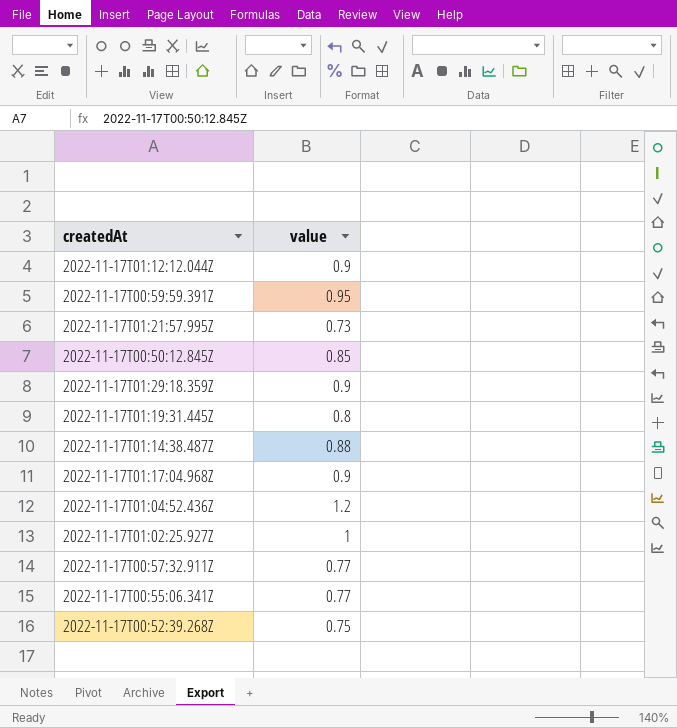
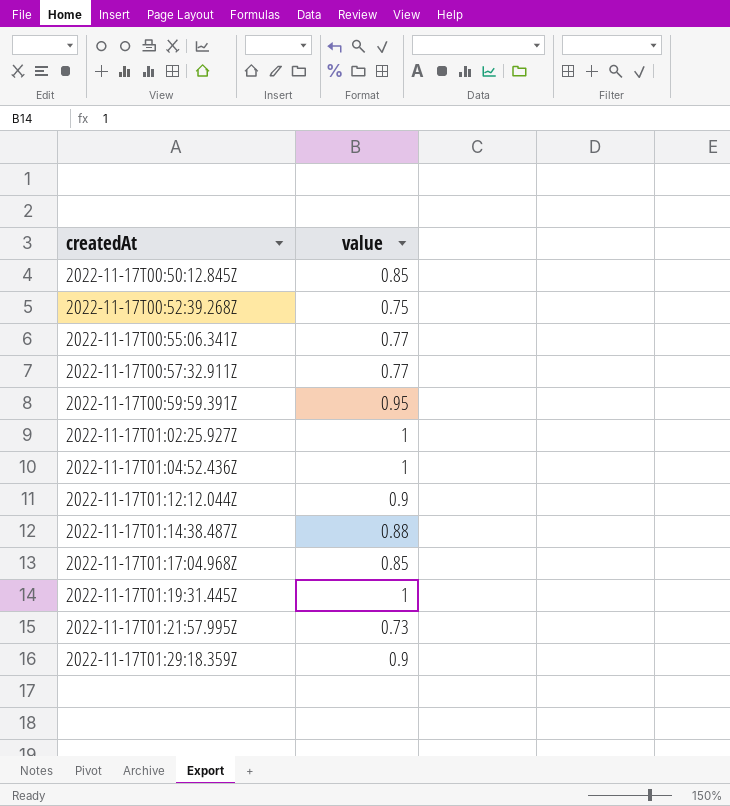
row order: none -> createdAt ascending
2022-11-17T01:04:52.436Z | value: 1.2 -> 1
2022-11-17T01:17:04.968Z | value: 0.9 -> 0.85
2022-11-17T01:19:31.445Z | value: 0.8 -> 1

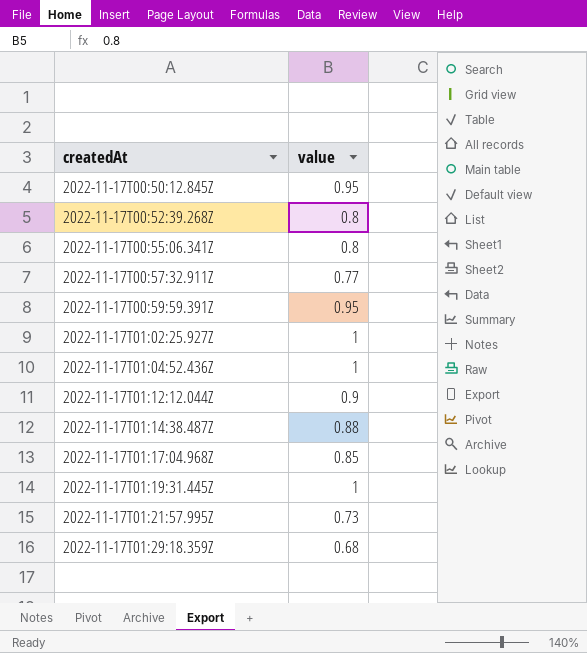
2022-11-17T00:50:12.845Z | value: 0.85 -> 0.95
2022-11-17T00:52:39.268Z | value: 0.75 -> 0.8
2022-11-17T00:55:06.341Z | value: 0.77 -> 0.8
2022-11-17T01:29:18.359Z | value: 0.9 -> 0.68

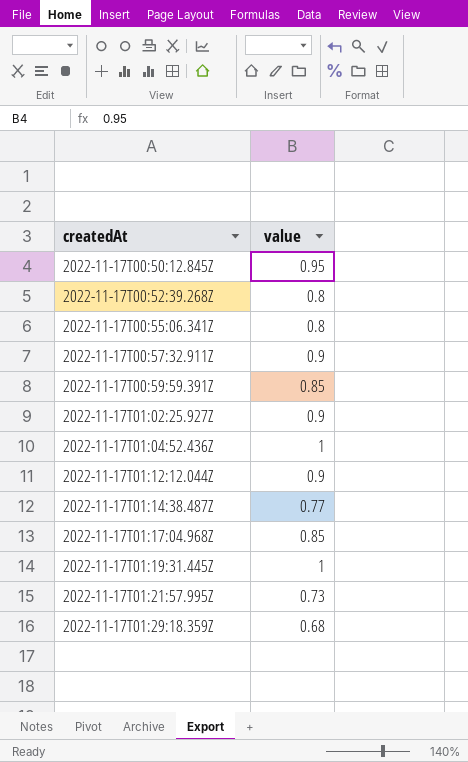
2022-11-17T00:57:32.911Z | value: 0.77 -> 0.9
2022-11-17T00:59:59.391Z | value: 0.95 -> 0.85
2022-11-17T01:02:25.927Z | value: 1 -> 0.9
2022-11-17T01:14:38.487Z | value: 0.88 -> 0.77

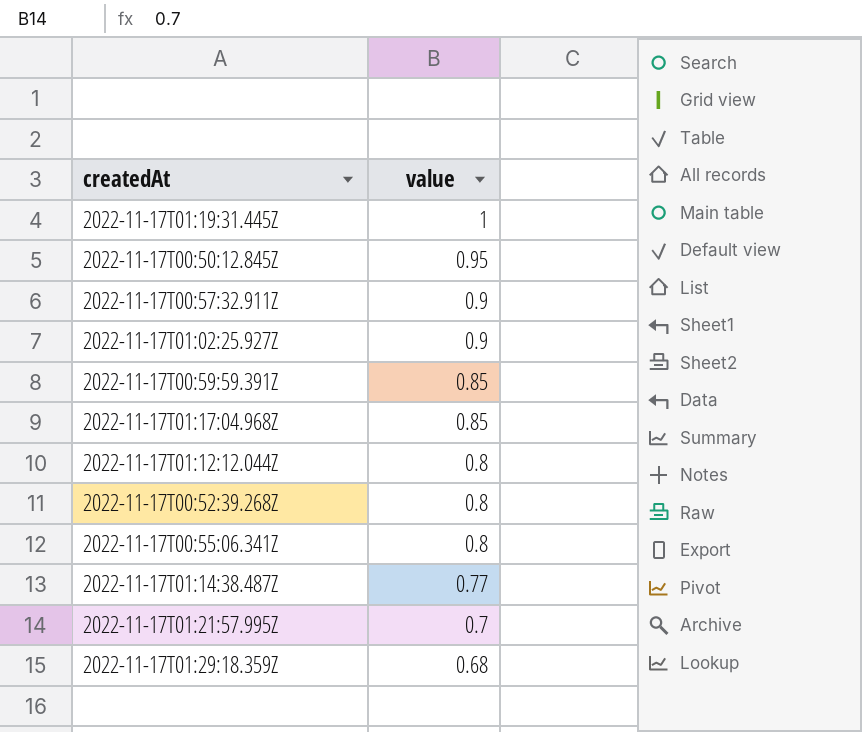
row order: createdAt ascending -> value descending
row 2022-11-17T01:04:52.436Z: 1 -> none
2022-11-17T01:12:12.044Z | value: 0.9 -> 0.8
2022-11-17T01:21:57.995Z | value: 0.73 -> 0.7

